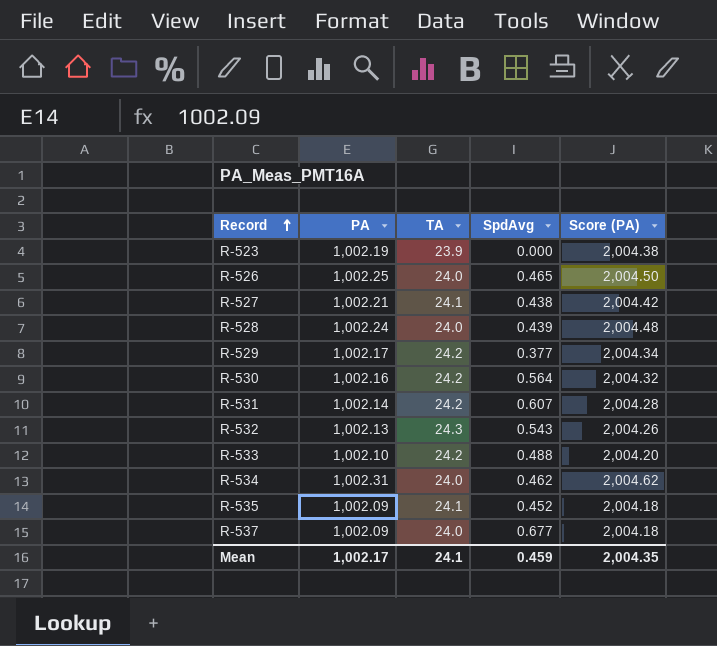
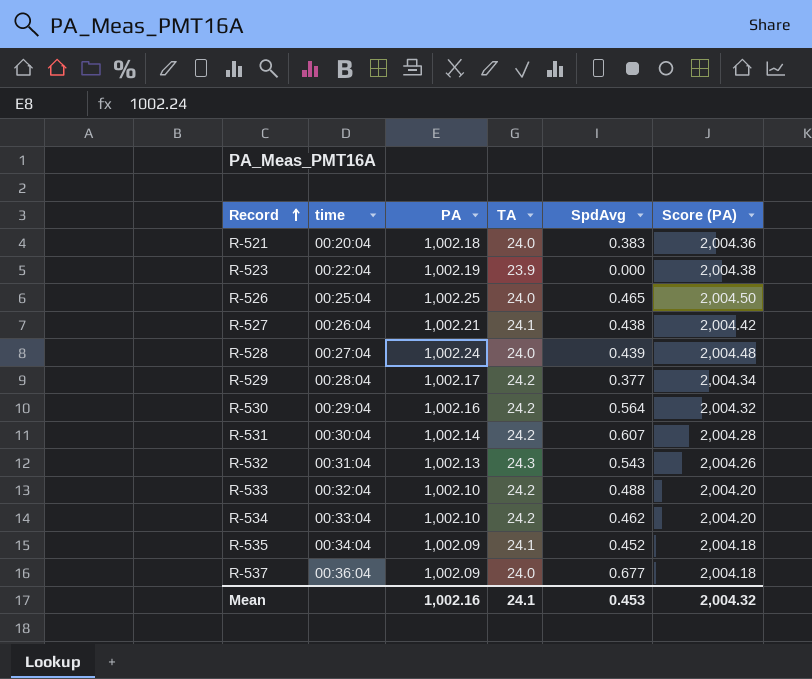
column time | position: none -> 2
row R-521: none -> 00:20:04 | 1,002.18 | 24.0 | 0.383 | 2,004.36
R-534 | PA: 1,002.31 -> 1,002.10
R-534 | TA: 24.0 -> 24.2
R-534 | Score (PA): 2,004.62 -> 2,004.20
Mean | PA: 1,002.17 -> 1,002.16
Mean | SpdAvg: 0.459 -> 0.453
Mean | Score (PA): 2,004.35 -> 2,004.32

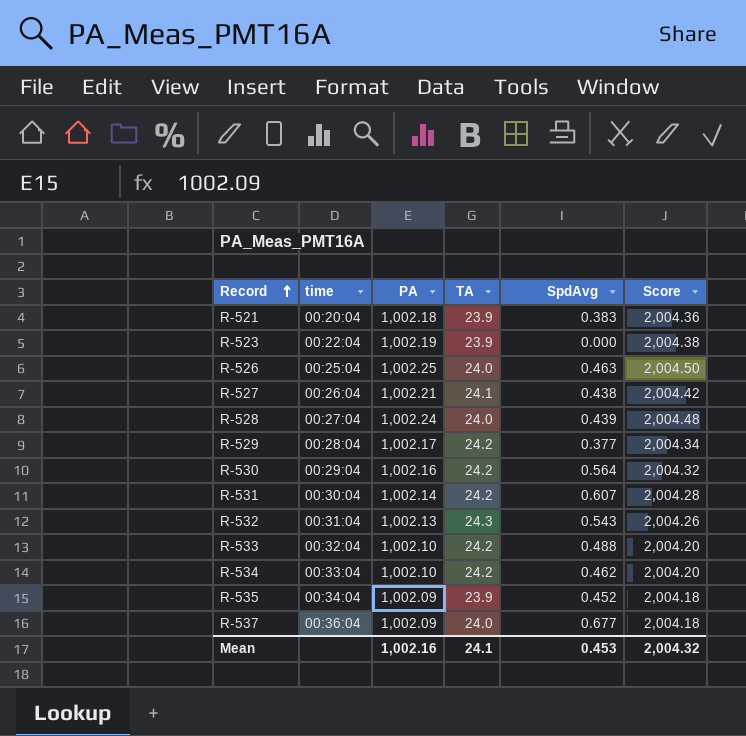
column name: Score (PA) -> Score
R-521 | TA: 24.0 -> 23.9
R-526 | SpdAvg: 0.465 -> 0.463
R-535 | TA: 24.1 -> 23.9

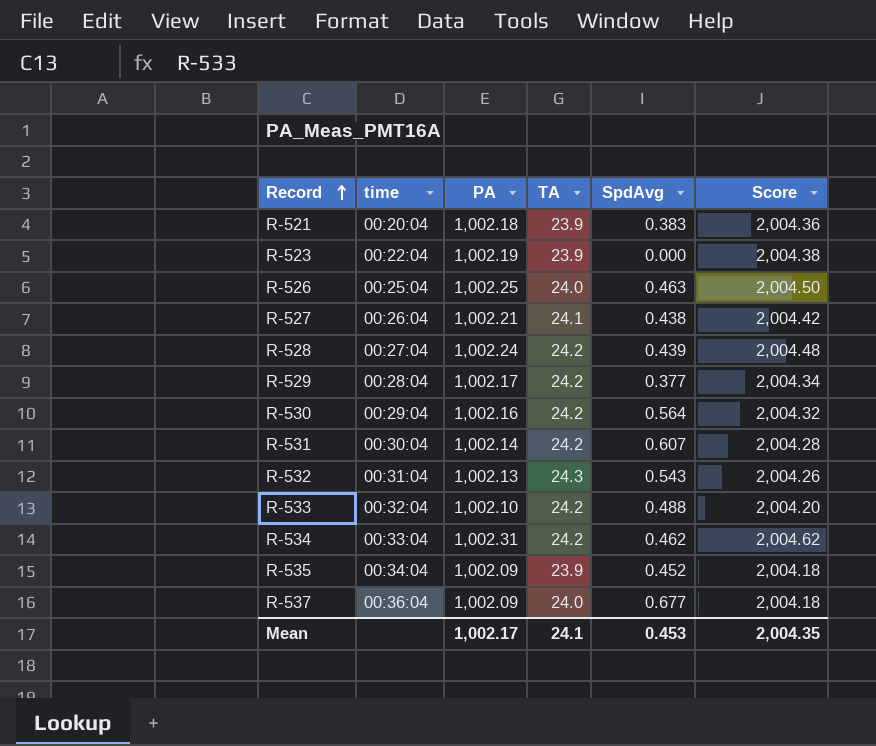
R-528 | TA: 24.0 -> 24.2
R-534 | PA: 1,002.10 -> 1,002.31
R-534 | Score: 2,004.20 -> 2,004.62
Mean | PA: 1,002.16 -> 1,002.17
Mean | Score: 2,004.32 -> 2,004.35

